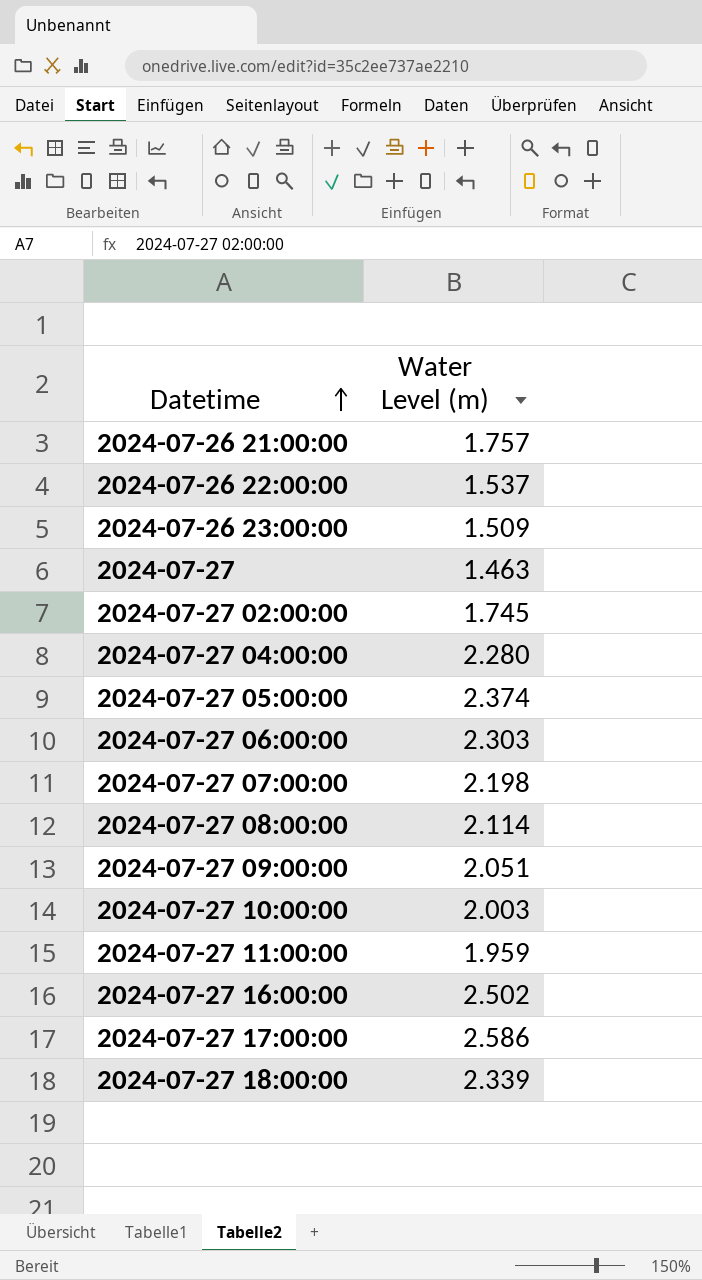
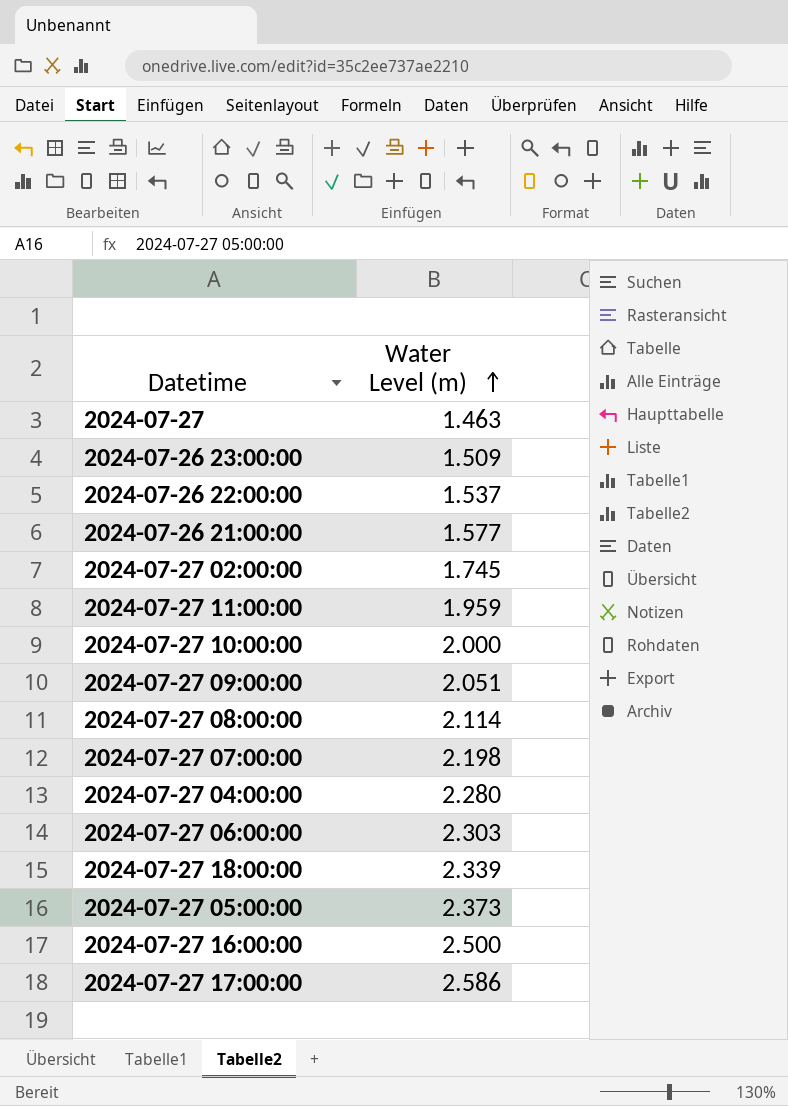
row order: Datetime ascending -> Water Level (m) ascending
2024-07-26 21:00:00 | Water Level (m): 1.757 -> 1.577
2024-07-27 10:00:00 | Water Level (m): 2.003 -> 2.000
2024-07-27 05:00:00 | Water Level (m): 2.374 -> 2.373
2024-07-27 16:00:00 | Water Level (m): 2.502 -> 2.500

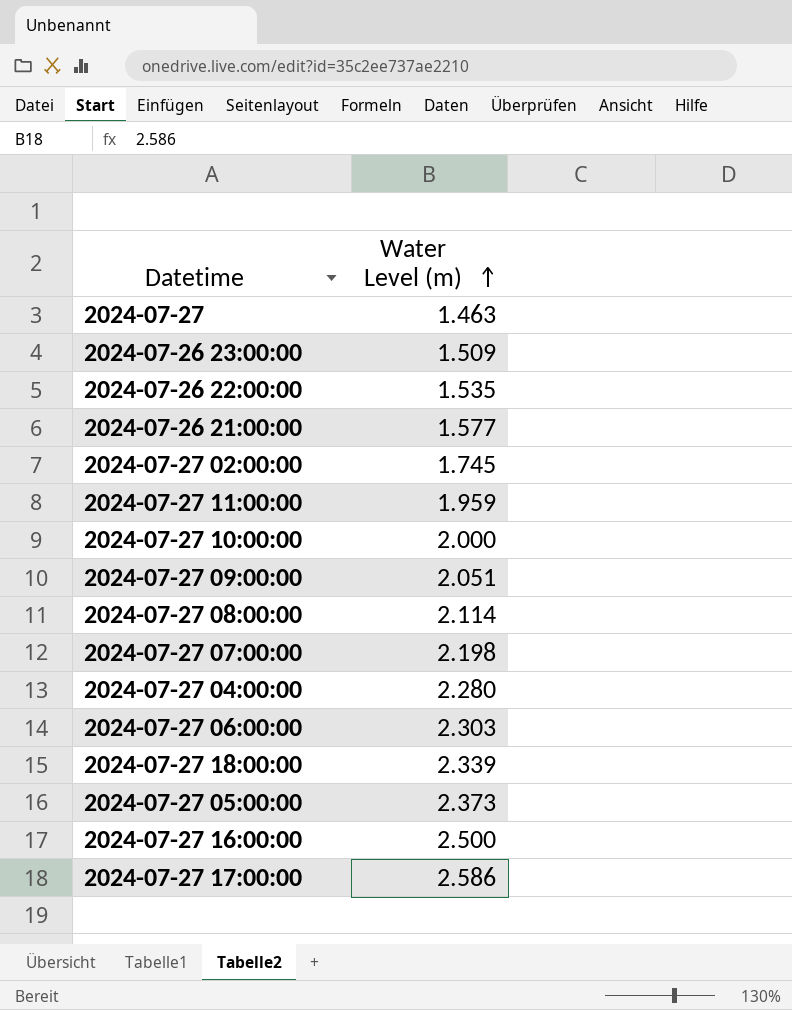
2024-07-26 22:00:00 | Water Level (m): 1.537 -> 1.535

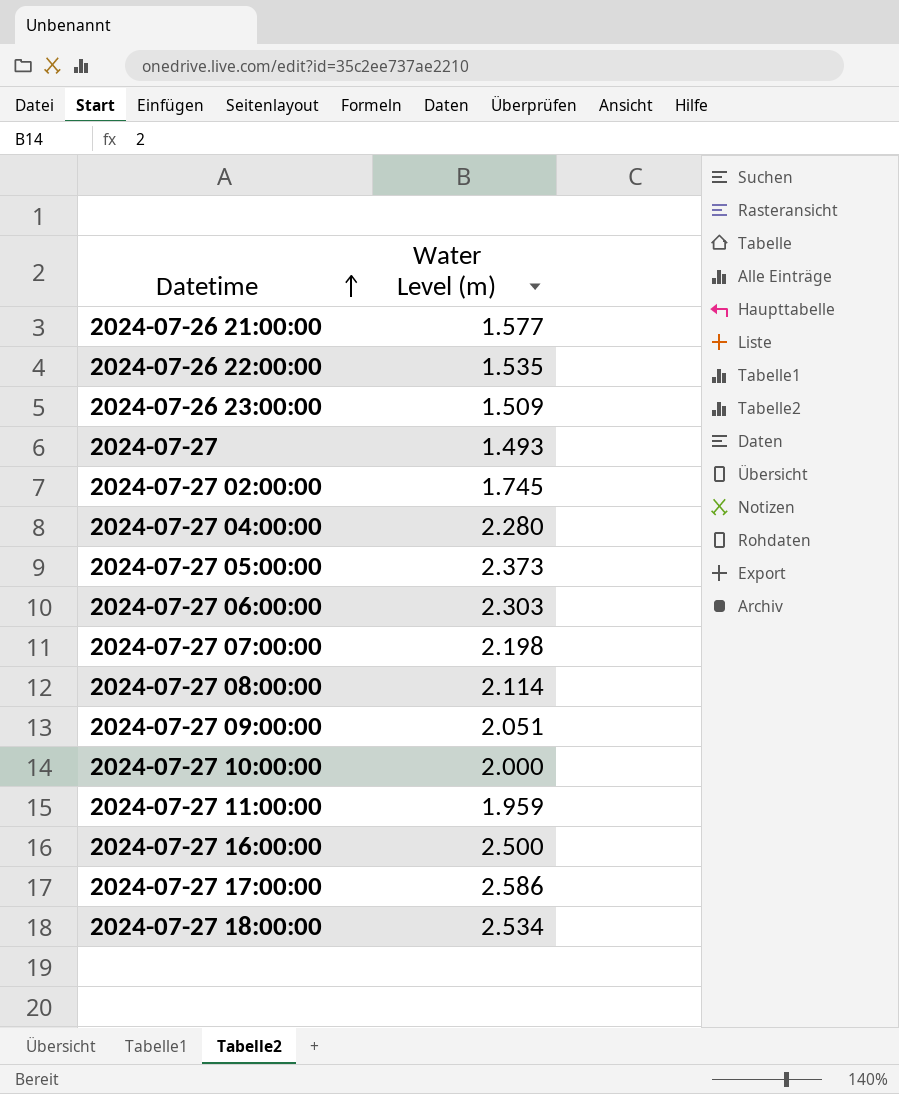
row order: Water Level (m) ascending -> Datetime ascending
2024-07-27 | Water Level (m): 1.463 -> 1.493
2024-07-27 18:00:00 | Water Level (m): 2.339 -> 2.534

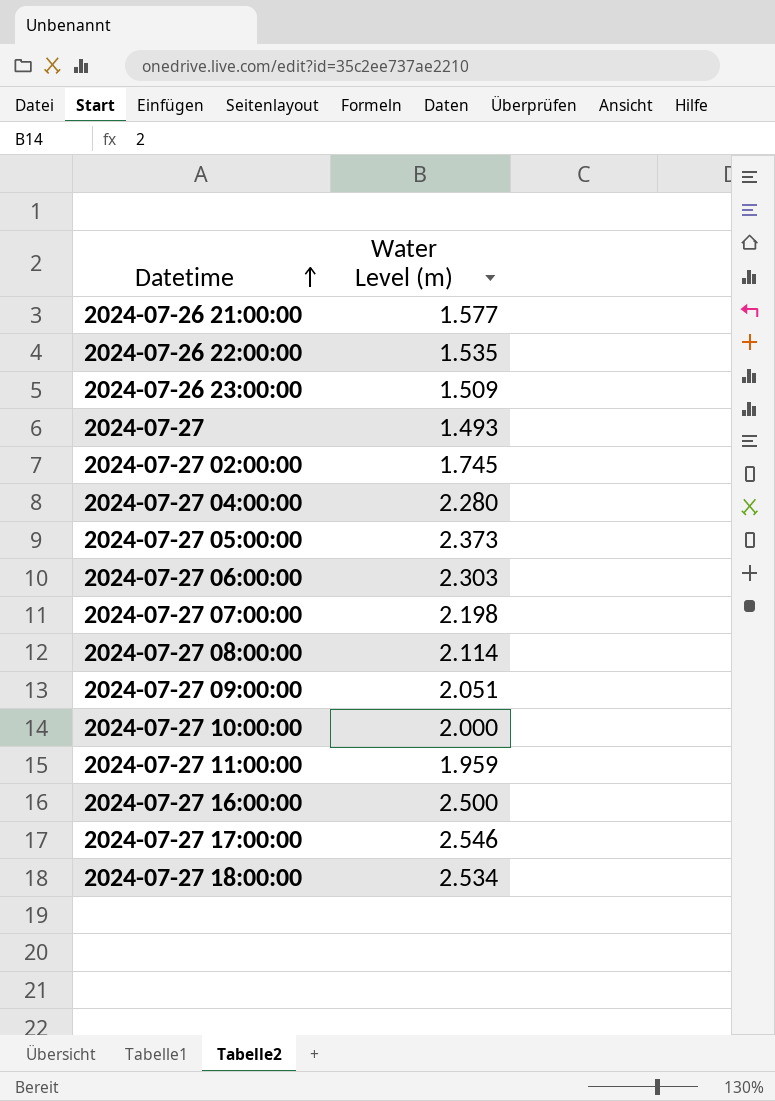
2024-07-27 17:00:00 | Water Level (m): 2.586 -> 2.546

